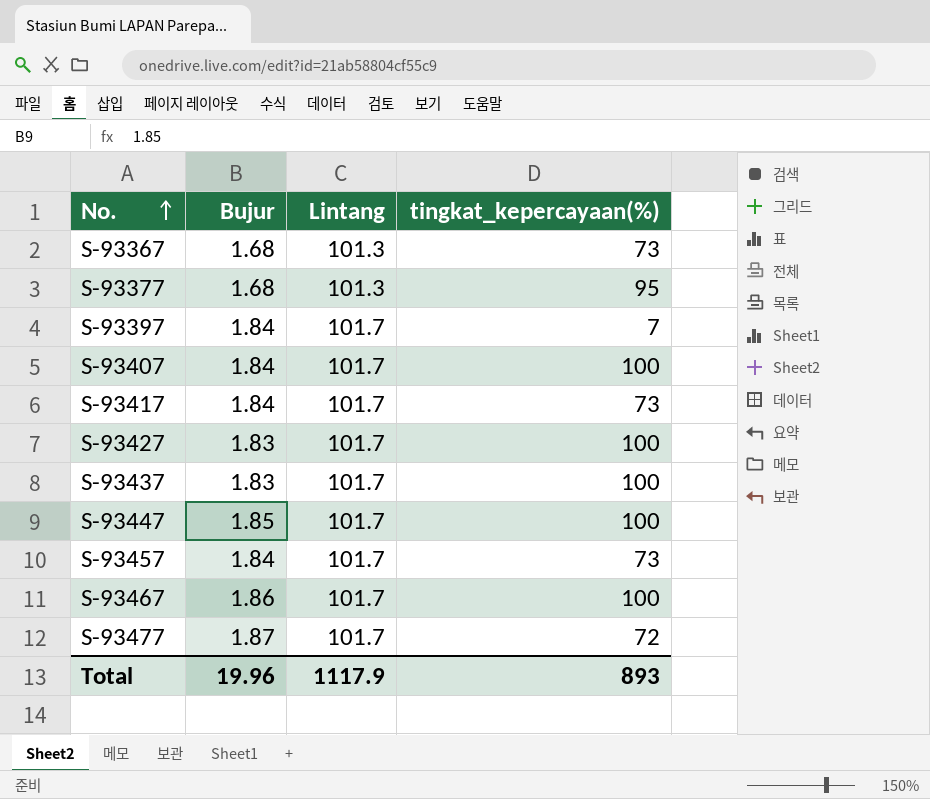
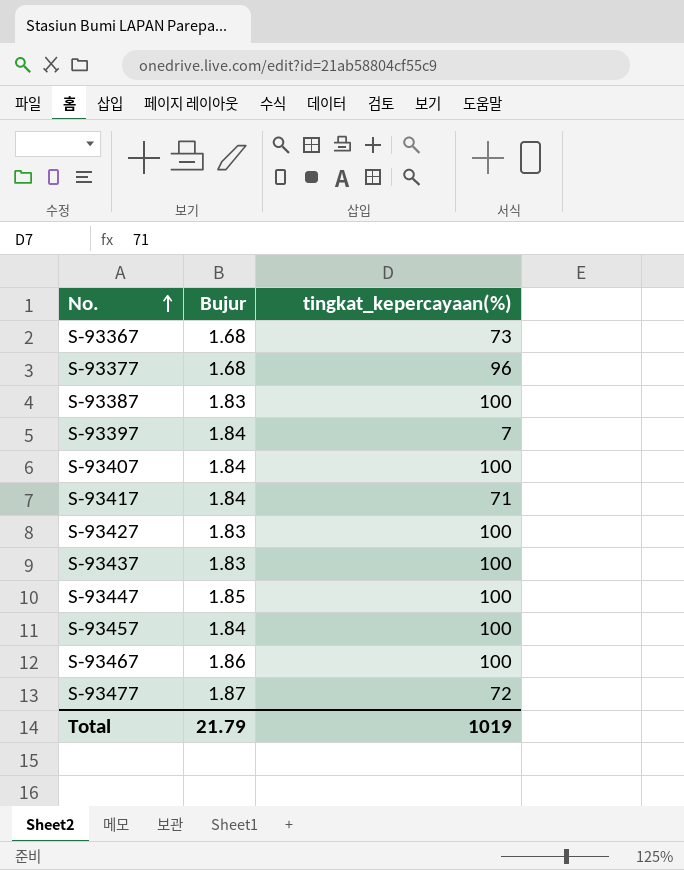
column Lintang | position: 3 -> none
S-93377 | tingkat_kepercayaan(%): 95 -> 96
row S-93387: none -> 1.83 | 100
S-93417 | tingkat_kepercayaan(%): 73 -> 71
S-93457 | tingkat_kepercayaan(%): 73 -> 100
Total | Bujur: 19.96 -> 21.79
Total | tingkat_kepercayaan(%): 893 -> 1019

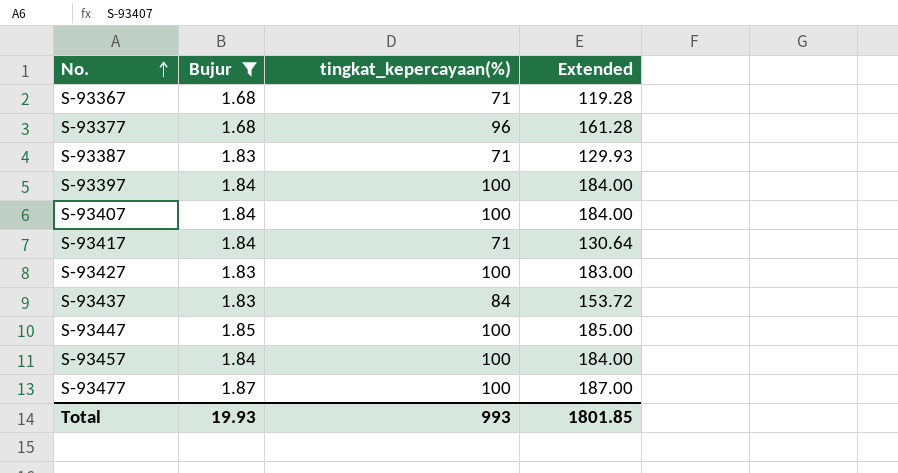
filter: none -> Bujur != 1.86
column Extended | formula: none -> [Bujur] * [tingkat_kepercayaan(%)]
S-93367 | tingkat_kepercayaan(%): 73 -> 71
S-93387 | tingkat_kepercayaan(%): 100 -> 71
S-93397 | tingkat_kepercayaan(%): 7 -> 100
S-93437 | tingkat_kepercayaan(%): 100 -> 84
S-93477 | tingkat_kepercayaan(%): 72 -> 100
Total | Bujur: 21.79 -> 19.93
Total | tingkat_kepercayaan(%): 1019 -> 993

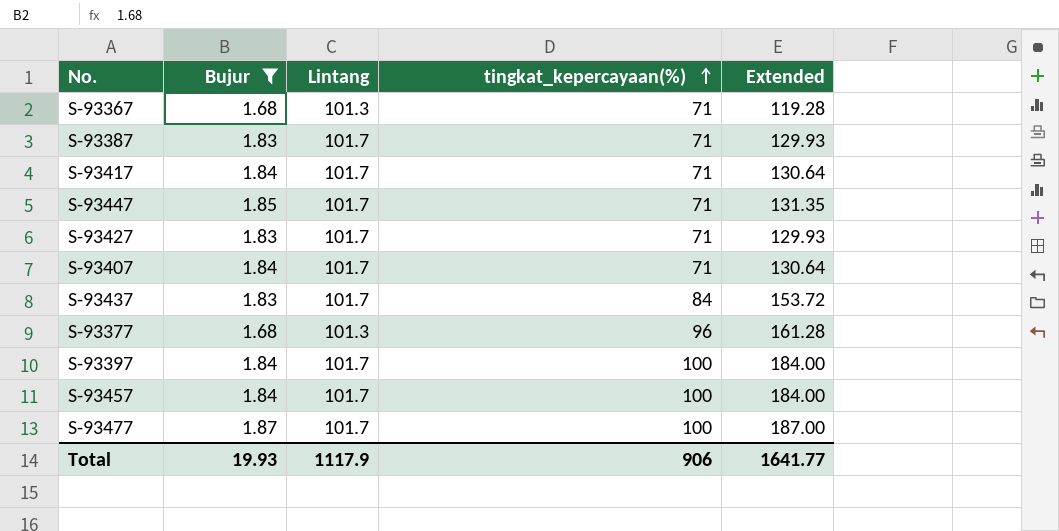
row order: No. ascending -> tingkat_kepercayaan(%) ascending
column Lintang | position: none -> 3
S-93447 | tingkat_kepercayaan(%): 100 -> 71
S-93447 | Extended: 185.00 -> 131.35
S-93427 | tingkat_kepercayaan(%): 100 -> 71
S-93427 | Extended: 183.00 -> 129.93
S-93407 | tingkat_kepercayaan(%): 100 -> 71
S-93407 | Extended: 184.00 -> 130.64
Total | tingkat_kepercayaan(%): 993 -> 906
Total | Extended: 1801.85 -> 1641.77

